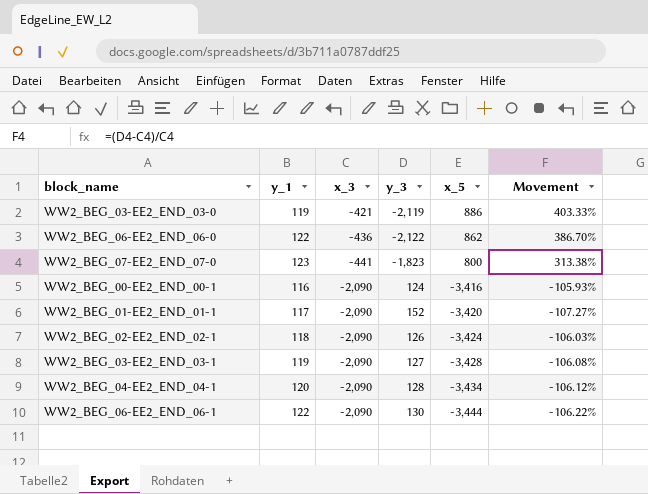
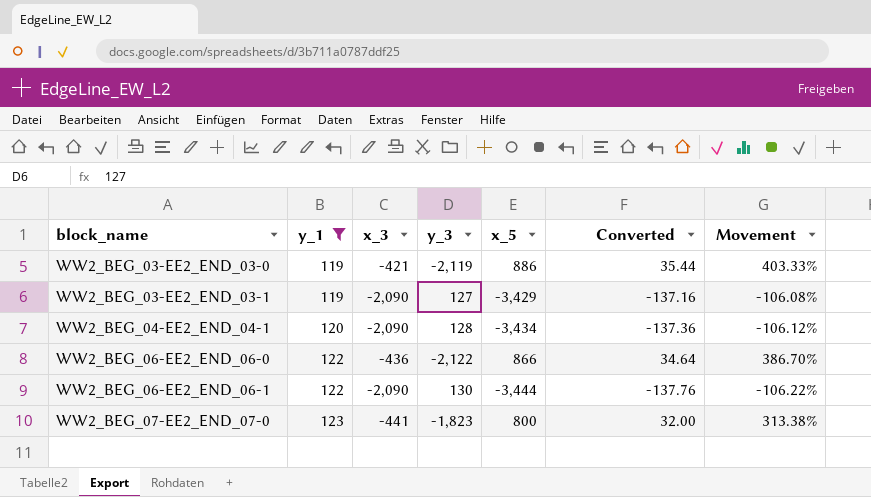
filter: none -> y_1 >= 119
row order: x_3 descending -> block_name ascending
column Converted | formula: none -> [x_5] * 0.04
WW2_BEG_03-EE2_END_03-1 | x_5: -3,428 -> -3,429
WW2_BEG_06-EE2_END_06-0 | x_5: 862 -> 866

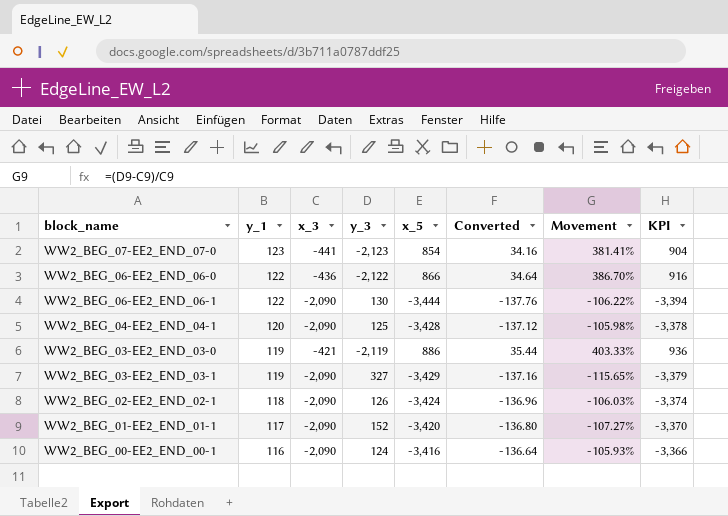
filter: y_1 >= 119 -> none
row order: block_name ascending -> y_1 descending
column KPI | formula: none -> [x_5] + 50
WW2_BEG_07-EE2_END_07-0 | y_3: -1,823 -> -2,123
WW2_BEG_07-EE2_END_07-0 | x_5: 800 -> 854
WW2_BEG_07-EE2_END_07-0 | Converted: 32.00 -> 34.16
WW2_BEG_07-EE2_END_07-0 | Movement: 313.38% -> 381.41%
WW2_BEG_04-EE2_END_04-1 | y_3: 128 -> 125
WW2_BEG_04-EE2_END_04-1 | x_5: -3,434 -> -3,428
WW2_BEG_04-EE2_END_04-1 | Converted: -137.36 -> -137.12
WW2_BEG_04-EE2_END_04-1 | Movement: -106.12% -> -105.98%
WW2_BEG_03-EE2_END_03-1 | y_3: 127 -> 327
WW2_BEG_03-EE2_END_03-1 | Movement: -106.08% -> -115.65%

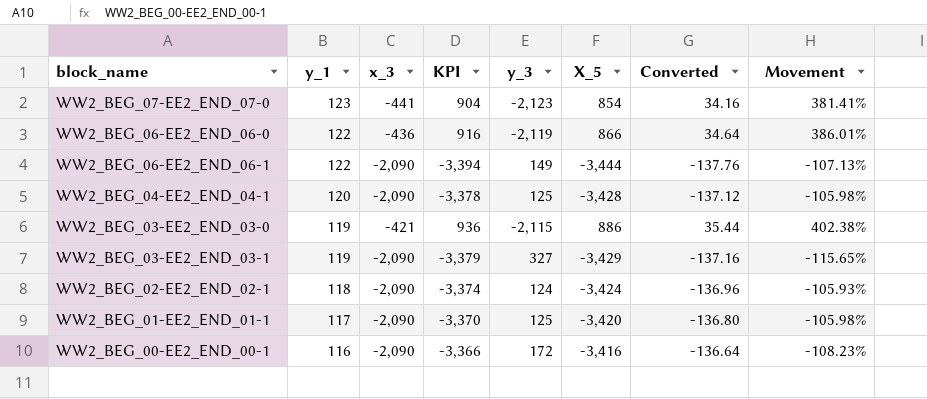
column KPI | position: 8 -> 4
column name: x_5 -> X_5
WW2_BEG_06-EE2_END_06-0 | y_3: -2,122 -> -2,119
WW2_BEG_06-EE2_END_06-0 | Movement: 386.70% -> 386.01%
WW2_BEG_06-EE2_END_06-1 | y_3: 130 -> 149
WW2_BEG_06-EE2_END_06-1 | Movement: -106.22% -> -107.13%
WW2_BEG_03-EE2_END_03-0 | y_3: -2,119 -> -2,115
WW2_BEG_03-EE2_END_03-0 | Movement: 403.33% -> 402.38%
WW2_BEG_02-EE2_END_02-1 | y_3: 126 -> 124
WW2_BEG_02-EE2_END_02-1 | Movement: -106.03% -> -105.93%
WW2_BEG_01-EE2_END_01-1 | y_3: 152 -> 125
WW2_BEG_01-EE2_END_01-1 | Movement: -107.27% -> -105.98%
WW2_BEG_00-EE2_END_00-1 | y_3: 124 -> 172
WW2_BEG_00-EE2_END_00-1 | Movement: -105.93% -> -108.23%

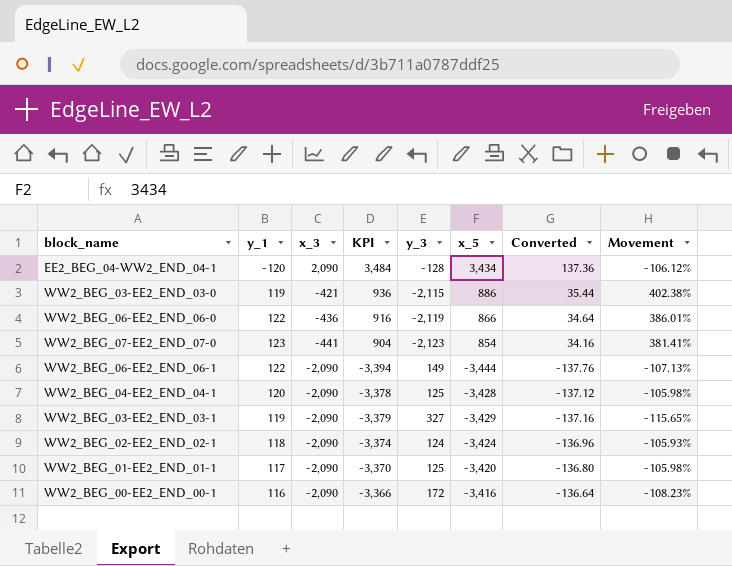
row order: y_1 descending -> x_3 descending
column name: X_5 -> x_5
row EE2_BEG_04-WW2_END_04-1: none -> -120 | 2,090 | 3,484 | -128 | 3,434 | 137.36 | -106.12%

